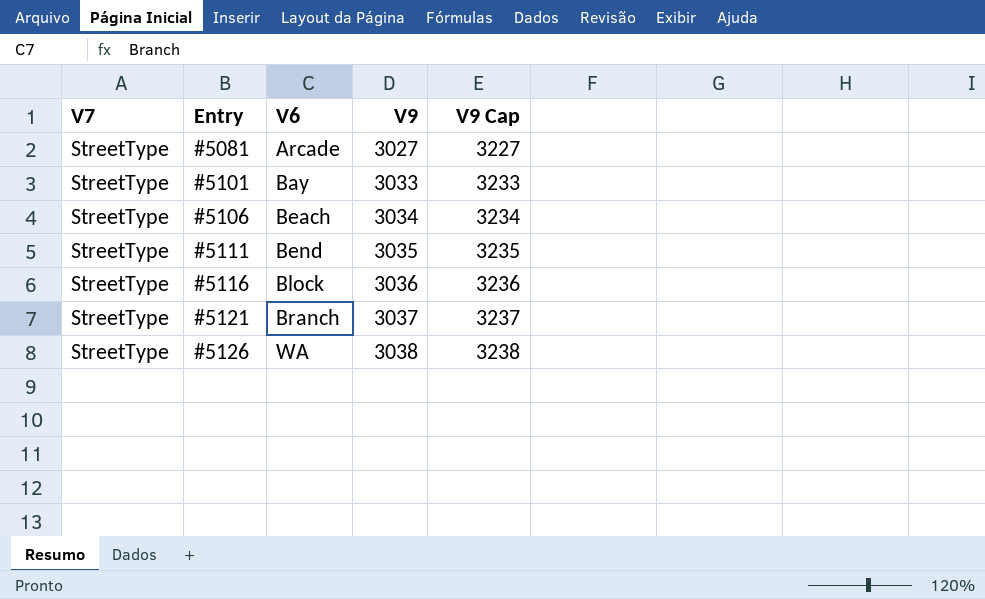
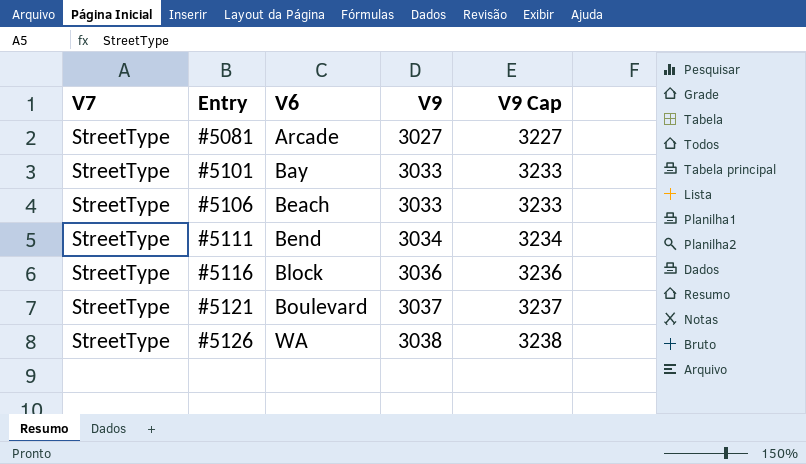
#5106 | V9: 3034 -> 3033
#5106 | V9 Cap: 3234 -> 3233
#5111 | V9: 3035 -> 3034
#5111 | V9 Cap: 3235 -> 3234
#5121 | V6: Branch -> Boulevard

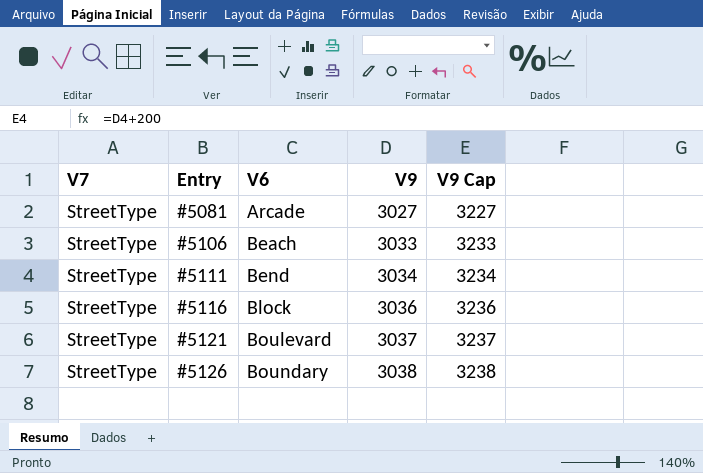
row #5101: StreetType | Bay | 3033 | 3233 -> none
#5126 | V6: WA -> Boundary

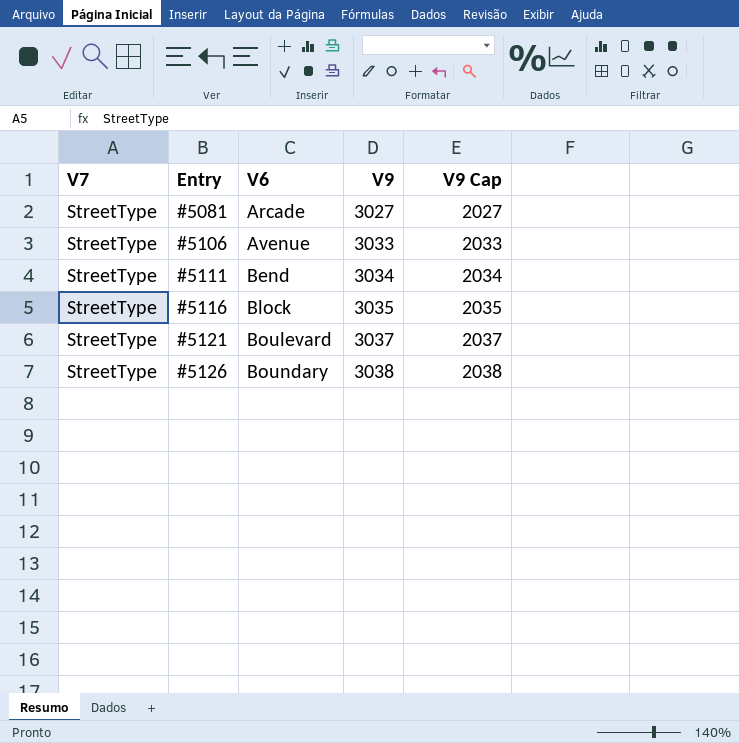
column V9 Cap | formula: [V9] + 200 -> [V9] - 1000
#5106 | V6: Beach -> Avenue
#5116 | V9: 3036 -> 3035

